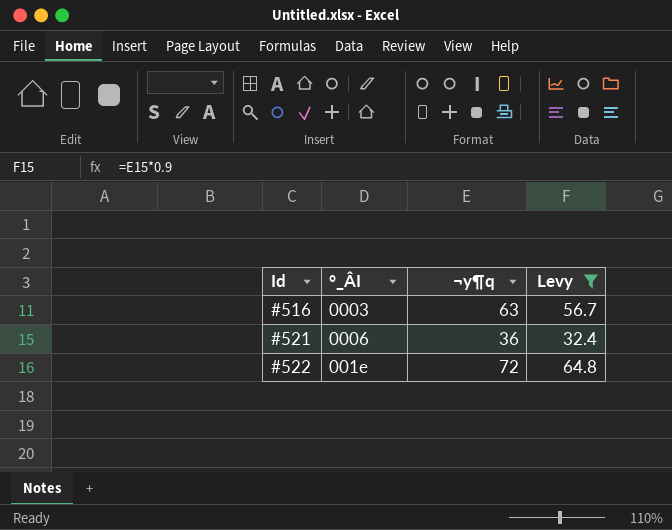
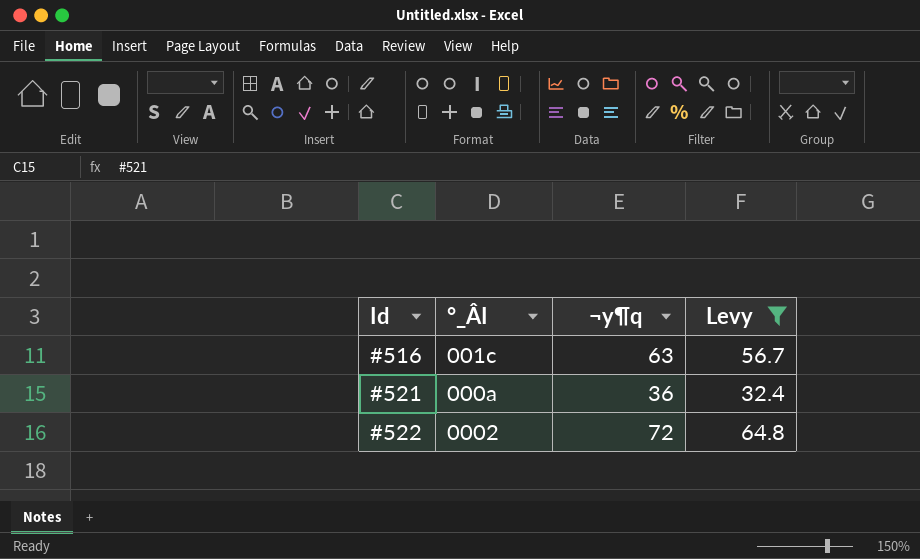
#516 | °_ÂI: 0003 -> 001c
#521 | °_ÂI: 0006 -> 000a
#522 | °_ÂI: 001e -> 0002

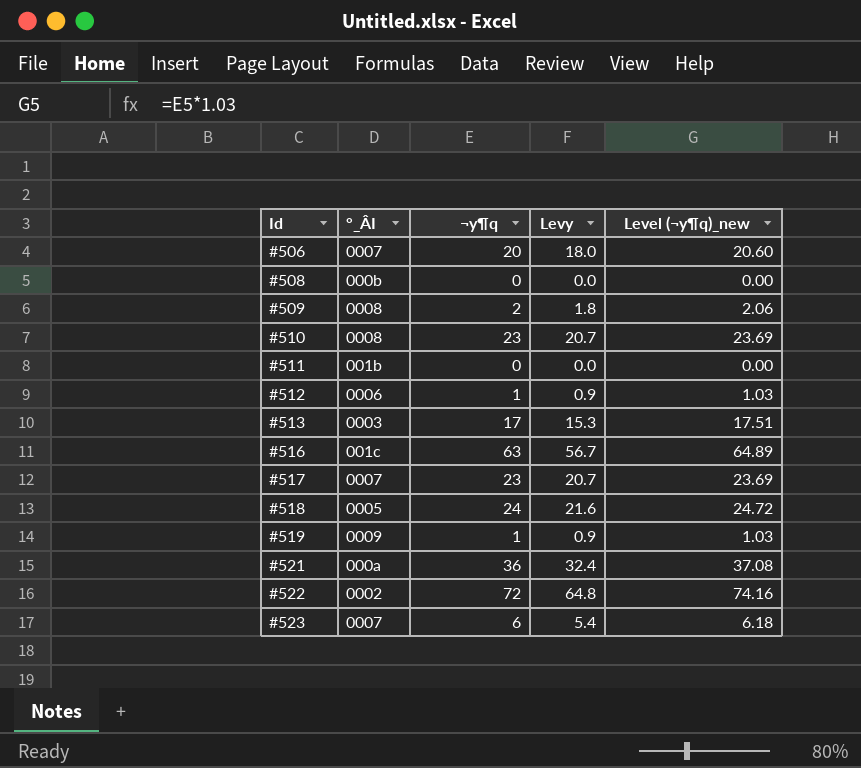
filter: Levy >= 32.4 -> none
column Level (¬y¶q)_new | formula: none -> [¬y¶q] * 1.03

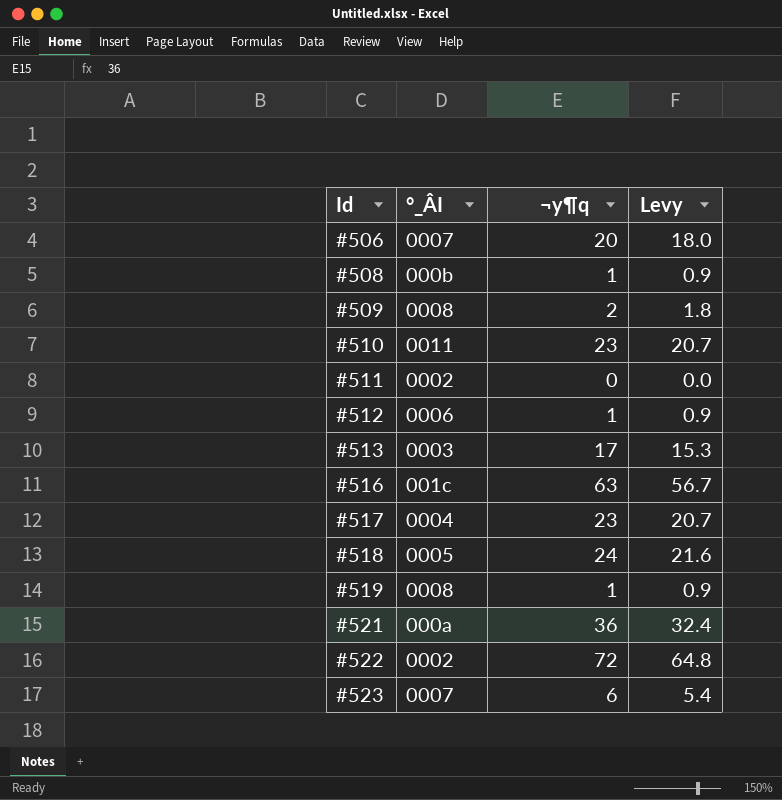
column Level (¬y¶q)_new | formula: [¬y¶q] * 1.03 -> none
#508 | ¬y¶q: 0 -> 1
#508 | Levy: 0.0 -> 0.9
#510 | °_ÂI: 0008 -> 0011
#511 | °_ÂI: 001b -> 0002
#517 | °_ÂI: 0007 -> 0004
#519 | °_ÂI: 0009 -> 0008

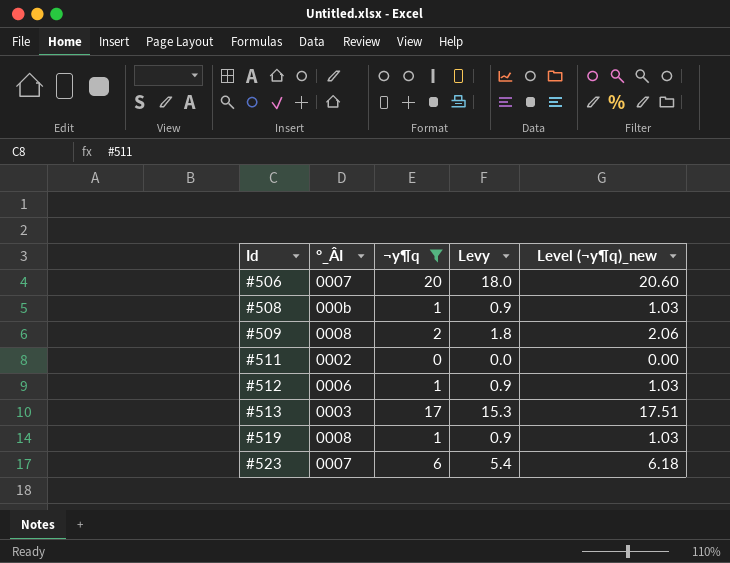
filter: none -> ¬y¶q <= 20
column Level (¬y¶q)_new | formula: none -> [¬y¶q] * 1.03

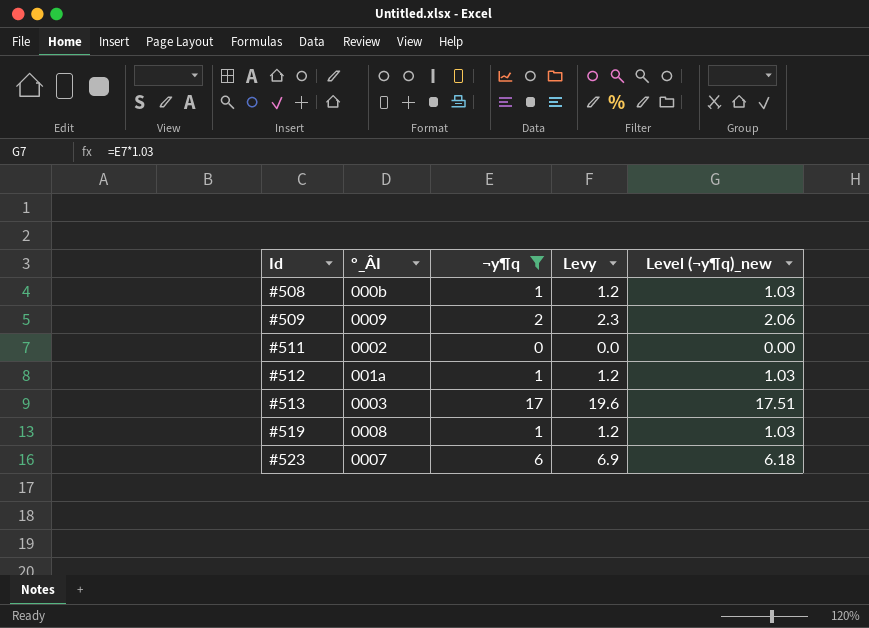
column Levy | formula: [¬y¶q] * 0.9 -> [¬y¶q] * 1.15
row #506: 0007 | 20 | 18.0 | 20.60 -> none
#509 | °_ÂI: 0008 -> 0009
#512 | °_ÂI: 0006 -> 001a

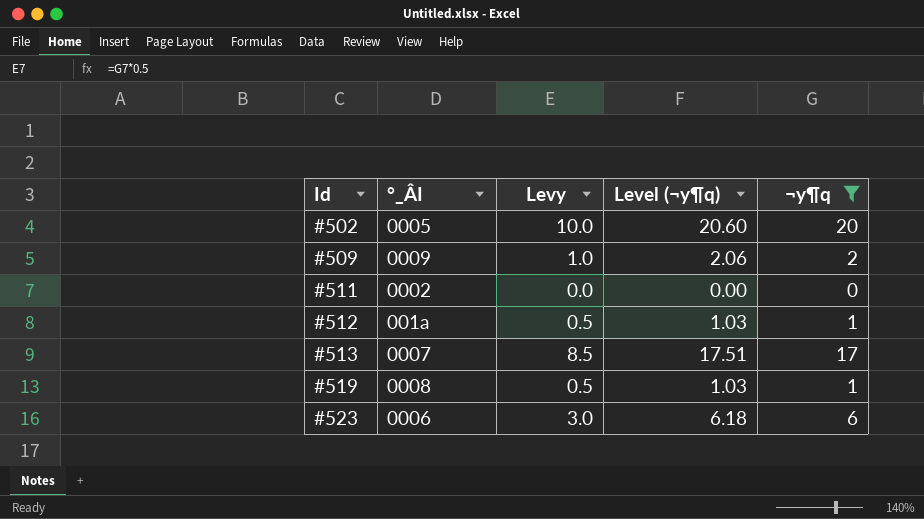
column Levy | formula: [¬y¶q] * 1.15 -> [¬y¶q] * 0.5
column name: Level (¬y¶q)_new -> Level (¬y¶q)
column ¬y¶q | position: 3 -> 5
row #508: 000b | 1 | 1.2 | 1.03 -> none
row #502: none -> 0005 | 10.0 | 20.60 | 20
#513 | °_ÂI: 0003 -> 0007
#523 | °_ÂI: 0007 -> 0006

